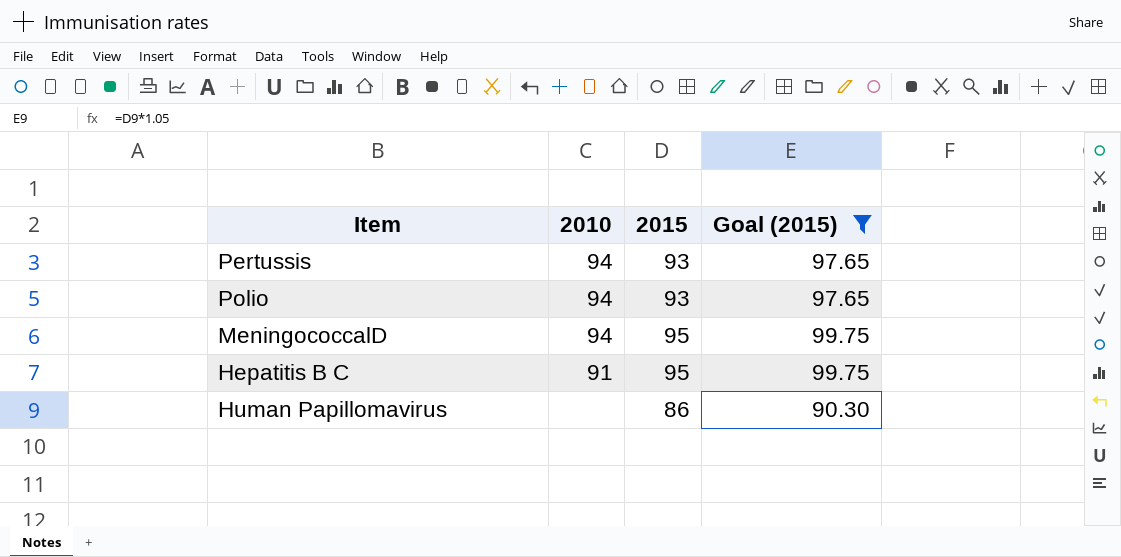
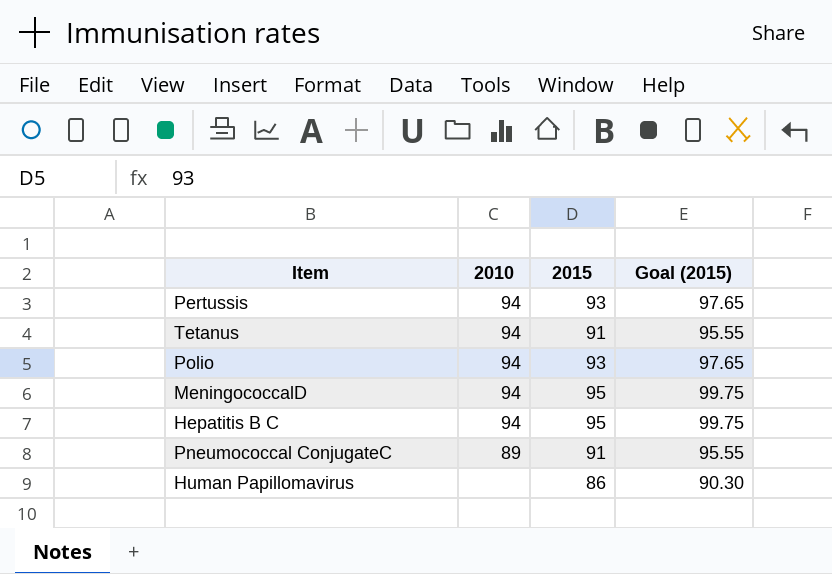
filter: Goal (2015) != 95.55 -> none
Hepatitis B C | 2010: 91 -> 94

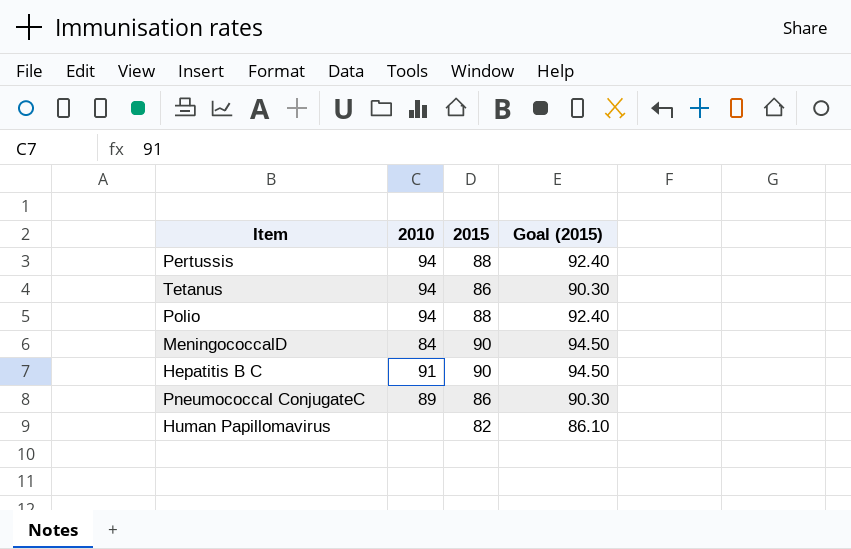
Pertussis | 2015: 93 -> 88
Pertussis | Goal (2015): 97.65 -> 92.40
Tetanus | 2015: 91 -> 86
Tetanus | Goal (2015): 95.55 -> 90.30
Polio | 2015: 93 -> 88
Polio | Goal (2015): 97.65 -> 92.40
MeningococcalD | 2010: 94 -> 84
MeningococcalD | 2015: 95 -> 90
MeningococcalD | Goal (2015): 99.75 -> 94.50
Hepatitis B C | 2010: 94 -> 91
Hepatitis B C | 2015: 95 -> 90
Hepatitis B C | Goal (2015): 99.75 -> 94.50
Pneumococcal ConjugateC | 2015: 91 -> 86
Pneumococcal ConjugateC | Goal (2015): 95.55 -> 90.30
Human Papillomavirus | 2015: 86 -> 82
Human Papillomavirus | Goal (2015): 90.30 -> 86.10

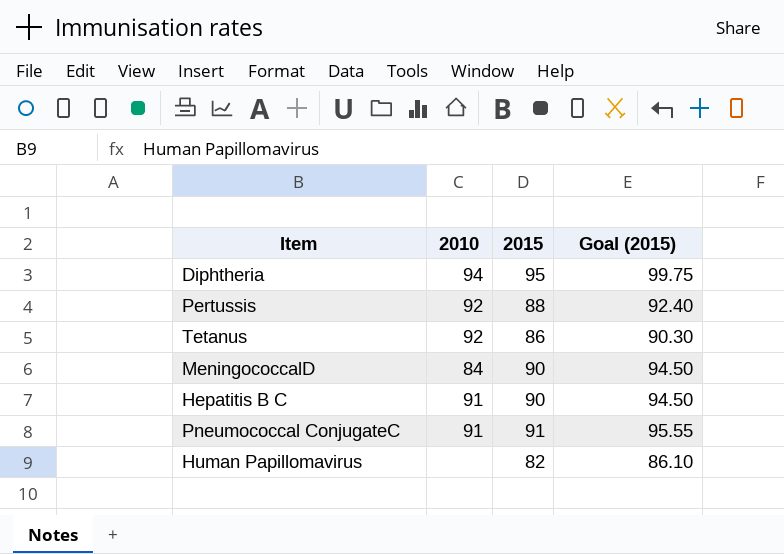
row Polio: 94 | 88 | 92.40 -> none
row Diphtheria: none -> 94 | 95 | 99.75
Pertussis | 2010: 94 -> 92
Tetanus | 2010: 94 -> 92
Pneumococcal ConjugateC | 2010: 89 -> 91
Pneumococcal ConjugateC | 2015: 86 -> 91
Pneumococcal ConjugateC | Goal (2015): 90.30 -> 95.55

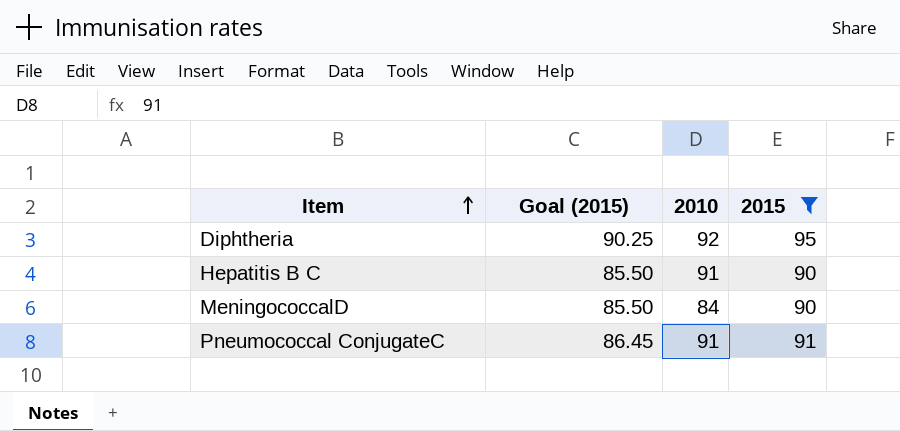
filter: none -> 2015 >= 90
row order: none -> Item ascending
column Goal (2015) | formula: [2015] * 1.05 -> [2015] * 0.95
column Goal (2015) | position: 4 -> 2
Diphtheria | 2010: 94 -> 92

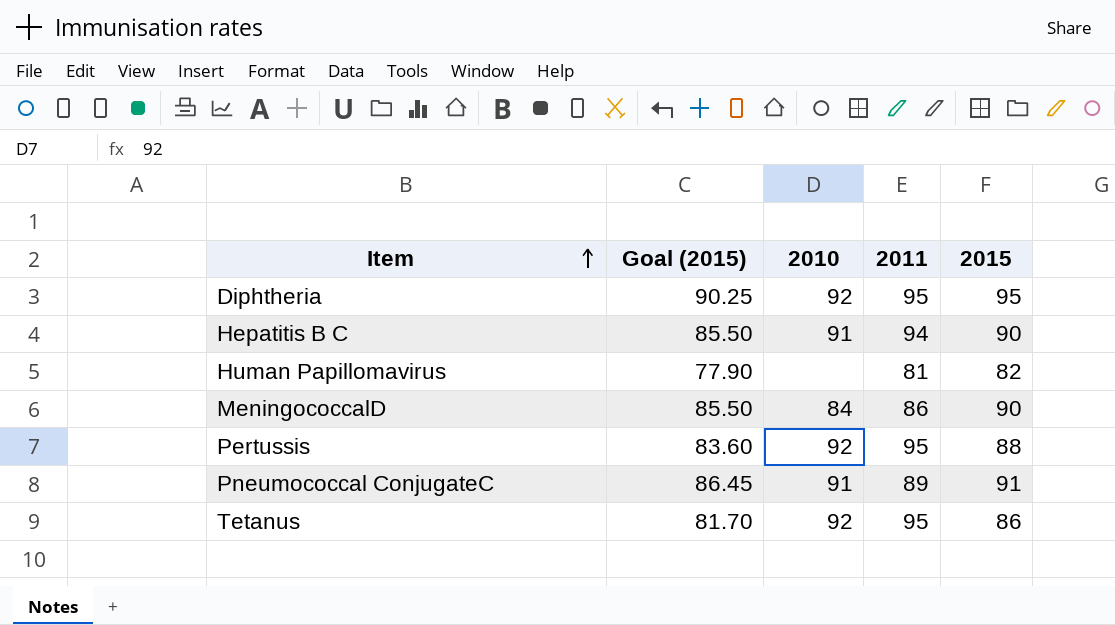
filter: 2015 >= 90 -> none
column 2011 | position: none -> 4

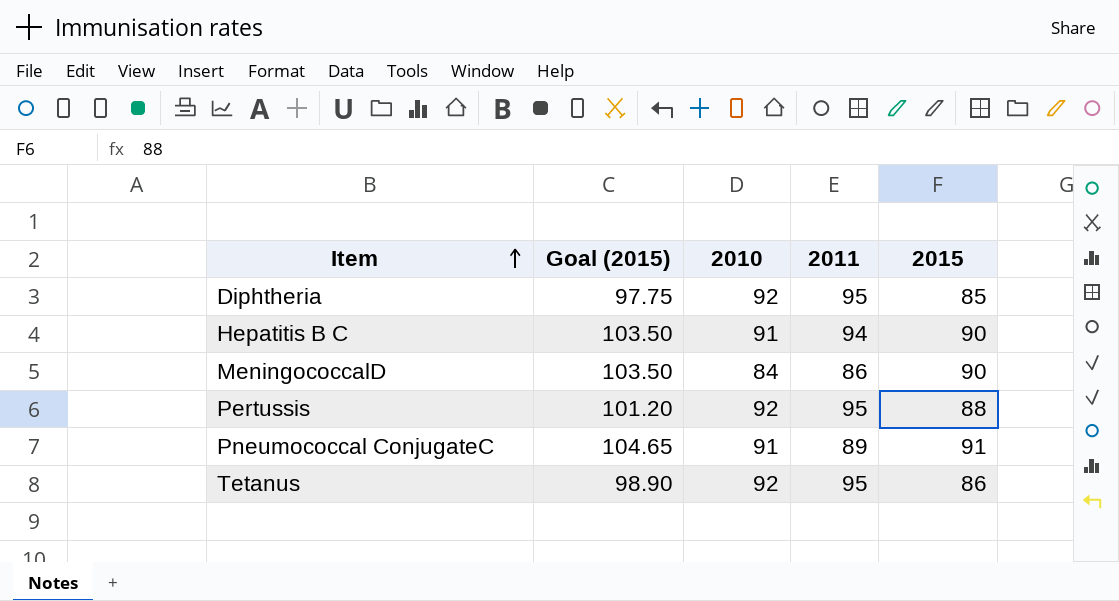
column Goal (2015) | formula: [2015] * 0.95 -> [2015] * 1.15
row Human Papillomavirus: 77.90 | none | 81 | 82 -> none
Diphtheria | 2015: 95 -> 85

